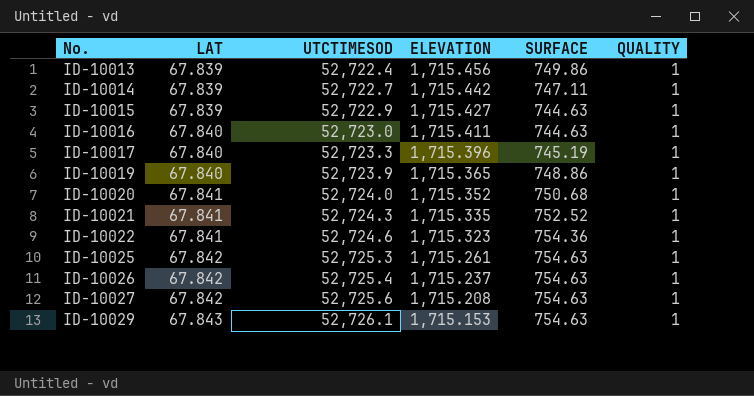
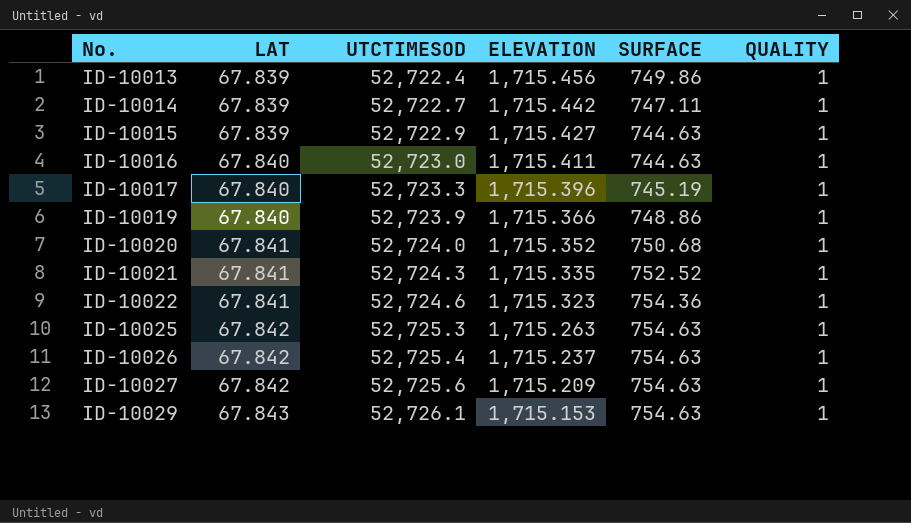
ID-10019 | ELEVATION: 1,715.365 -> 1,715.366
ID-10025 | ELEVATION: 1,715.261 -> 1,715.263
ID-10027 | ELEVATION: 1,715.208 -> 1,715.209

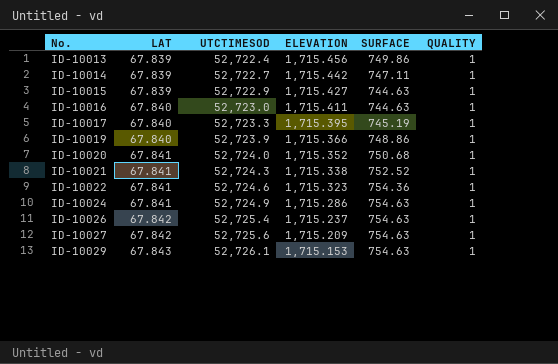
row ID-10025: 67.842 | 52,725.3 | 1,715.263 | 754.63 | 1 -> none
ID-10017 | ELEVATION: 1,715.396 -> 1,715.395
ID-10021 | ELEVATION: 1,715.335 -> 1,715.338
row ID-10024: none -> 67.841 | 52,724.9 | 1,715.286 | 754.63 | 1

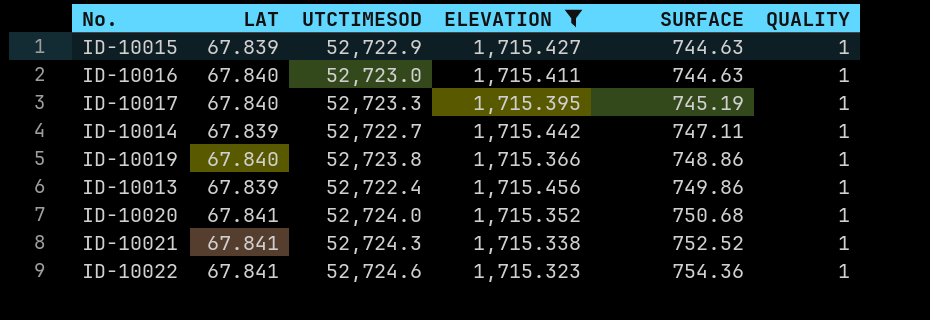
filter: none -> ELEVATION >= 1,715.323
row order: No. ascending -> SURFACE ascending
ID-10019 | UTCTIMESOD: 52,723.9 -> 52,723.8

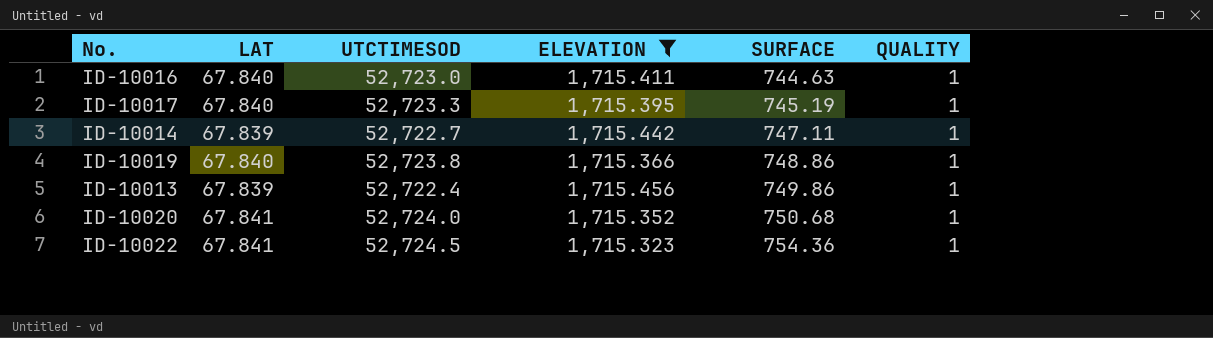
row ID-10015: 67.839 | 52,722.9 | 1,715.427 | 744.63 | 1 -> none
row ID-10021: 67.841 | 52,724.3 | 1,715.338 | 752.52 | 1 -> none
ID-10022 | UTCTIMESOD: 52,724.6 -> 52,724.5

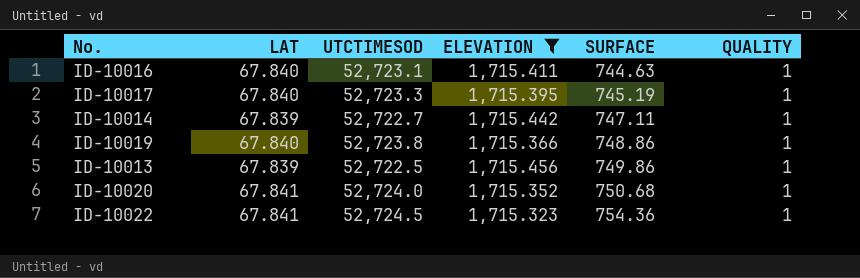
ID-10016 | UTCTIMESOD: 52,723.0 -> 52,723.1
ID-10013 | UTCTIMESOD: 52,722.4 -> 52,722.5

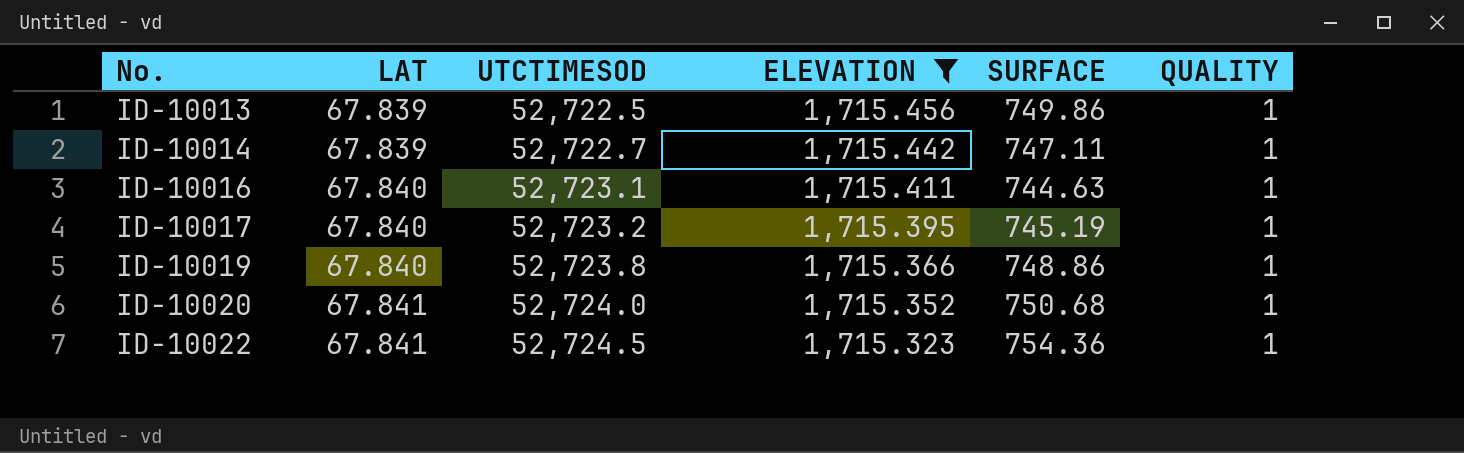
row order: SURFACE ascending -> No. ascending
ID-10017 | UTCTIMESOD: 52,723.3 -> 52,723.2

